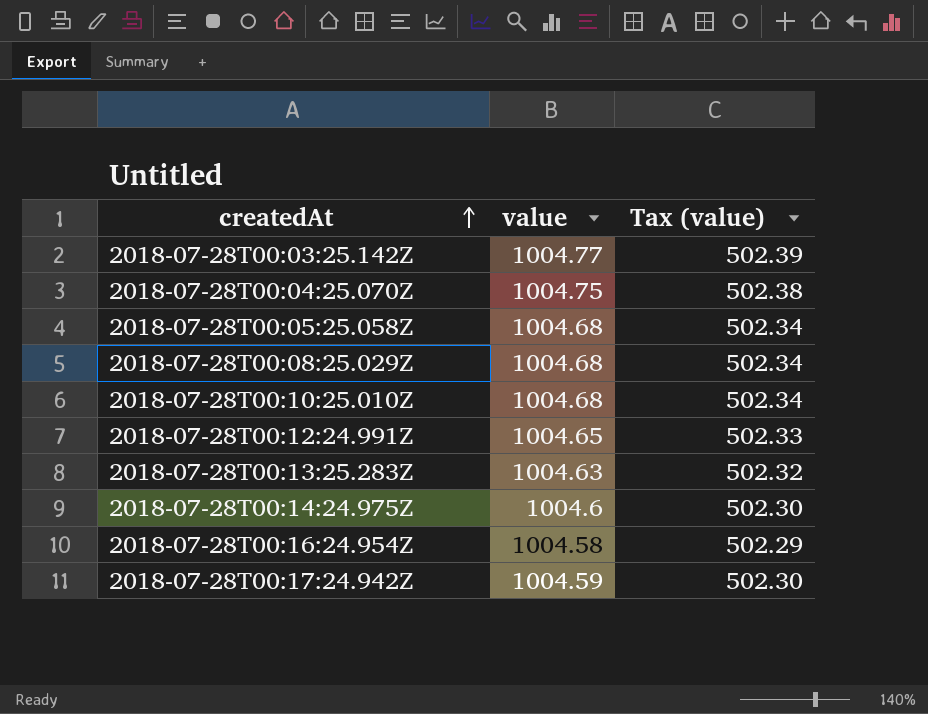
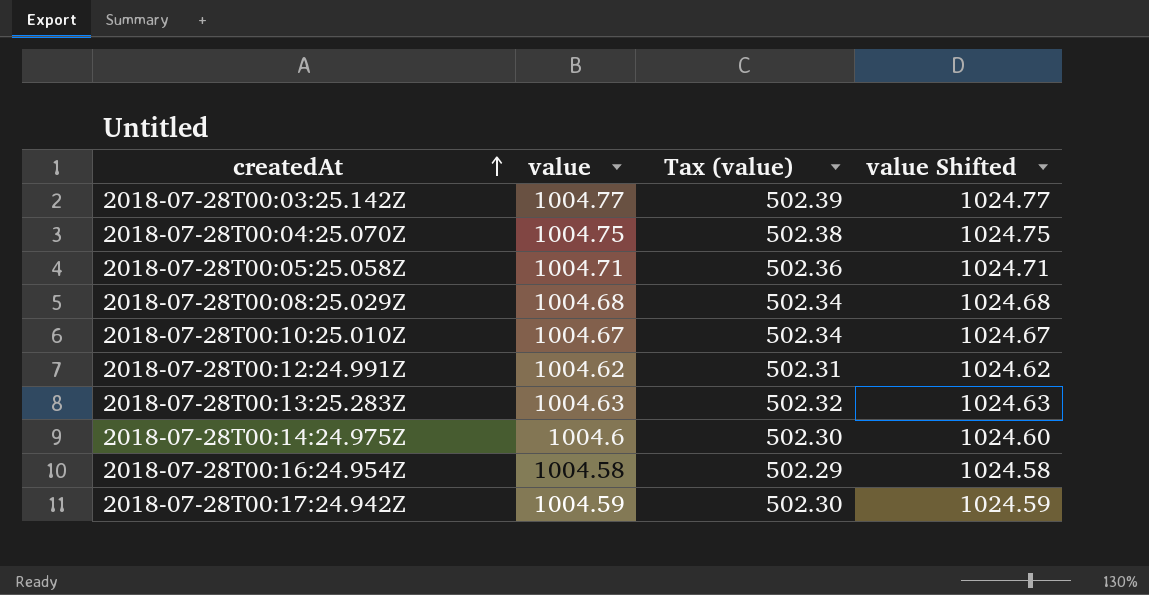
column value Shifted | formula: none -> [value] + 20
2018-07-28T00:05:25.058Z | value: 1004.68 -> 1004.71
2018-07-28T00:05:25.058Z | Tax (value): 502.34 -> 502.36
2018-07-28T00:10:25.010Z | value: 1004.68 -> 1004.67
2018-07-28T00:12:24.991Z | value: 1004.65 -> 1004.62
2018-07-28T00:12:24.991Z | Tax (value): 502.33 -> 502.31

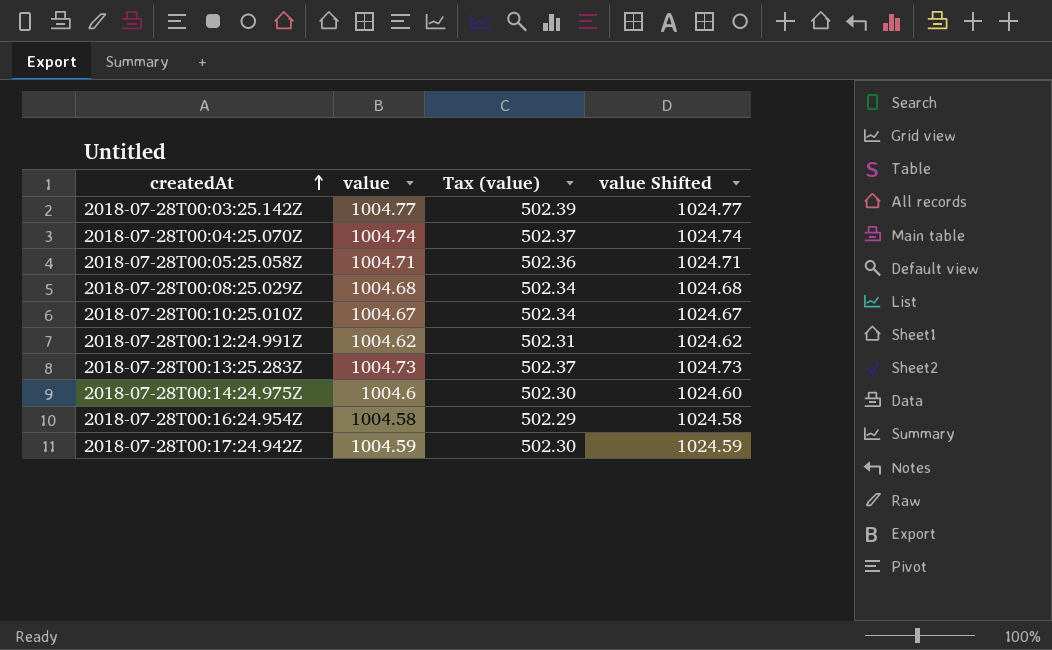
2018-07-28T00:04:25.070Z | value: 1004.75 -> 1004.74
2018-07-28T00:04:25.070Z | Tax (value): 502.38 -> 502.37
2018-07-28T00:04:25.070Z | value Shifted: 1024.75 -> 1024.74
2018-07-28T00:13:25.283Z | value: 1004.63 -> 1004.73
2018-07-28T00:13:25.283Z | Tax (value): 502.32 -> 502.37
2018-07-28T00:13:25.283Z | value Shifted: 1024.63 -> 1024.73

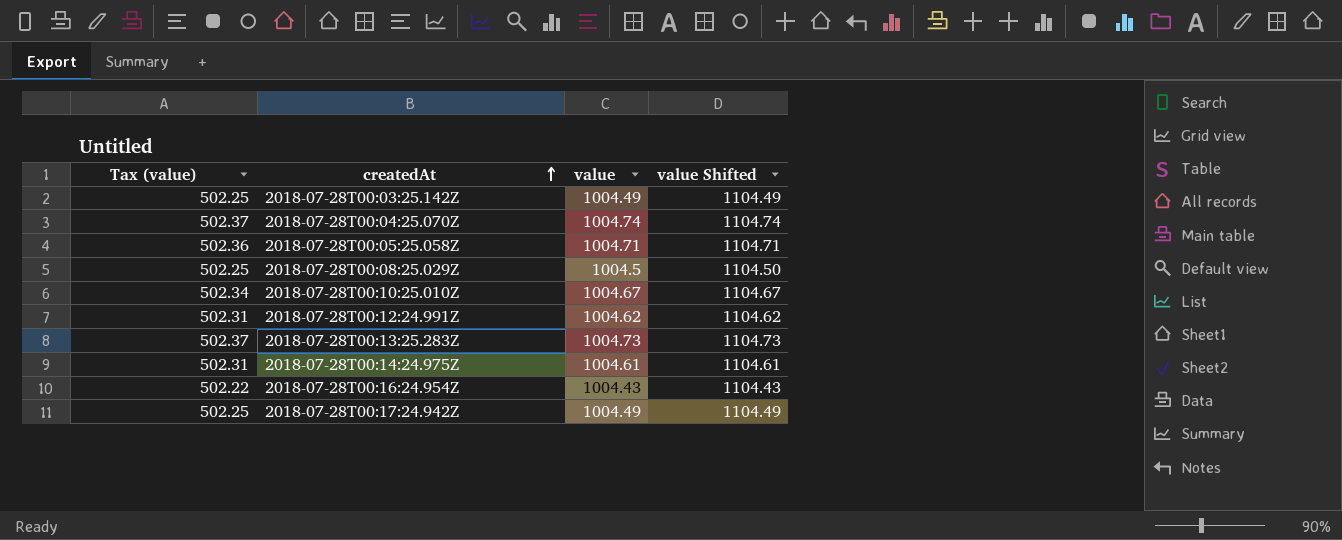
column Tax (value) | position: 3 -> 1
column value Shifted | formula: [value] + 20 -> [value] + 100
2018-07-28T00:03:25.142Z | Tax (value): 502.39 -> 502.25
2018-07-28T00:03:25.142Z | value: 1004.77 -> 1004.49
2018-07-28T00:08:25.029Z | Tax (value): 502.34 -> 502.25
2018-07-28T00:08:25.029Z | value: 1004.68 -> 1004.5
2018-07-28T00:14:24.975Z | Tax (value): 502.30 -> 502.31
2018-07-28T00:14:24.975Z | value: 1004.6 -> 1004.61
2018-07-28T00:16:24.954Z | Tax (value): 502.29 -> 502.22
2018-07-28T00:16:24.954Z | value: 1004.58 -> 1004.43
2018-07-28T00:17:24.942Z | Tax (value): 502.30 -> 502.25
2018-07-28T00:17:24.942Z | value: 1004.59 -> 1004.49

